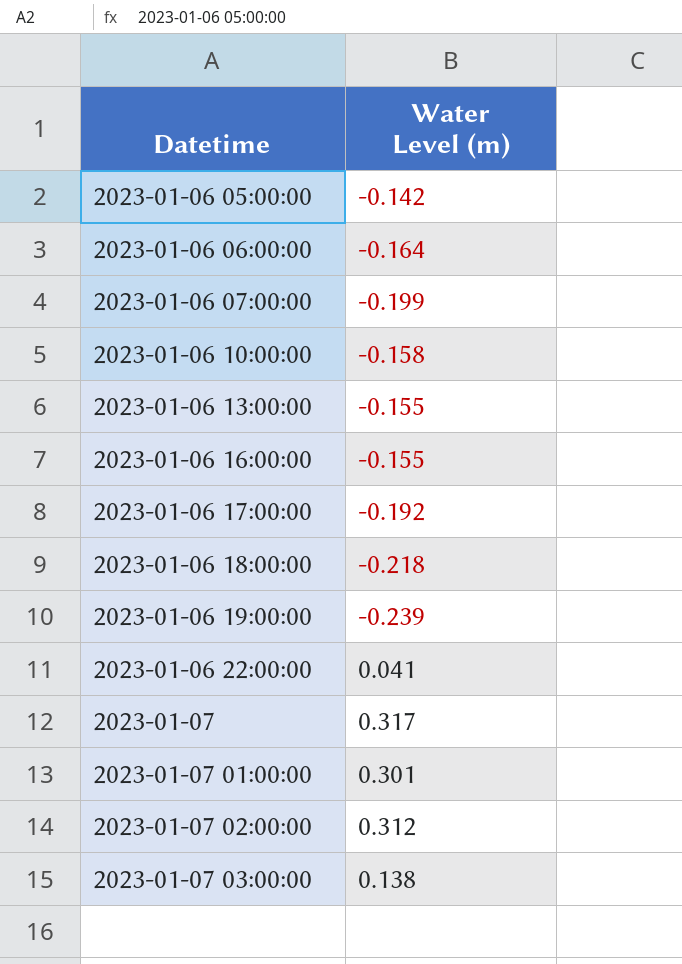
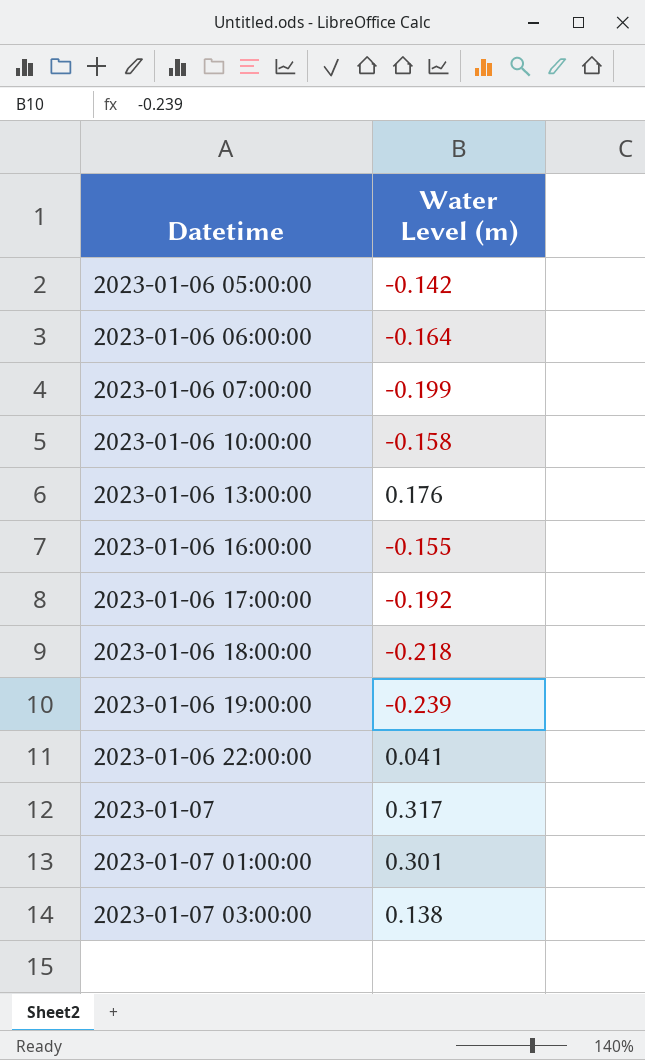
row 2023-01-07 02:00:00: 0.312 -> none
2023-01-06 13:00:00 | Water Level (m): -0.155 -> 0.176

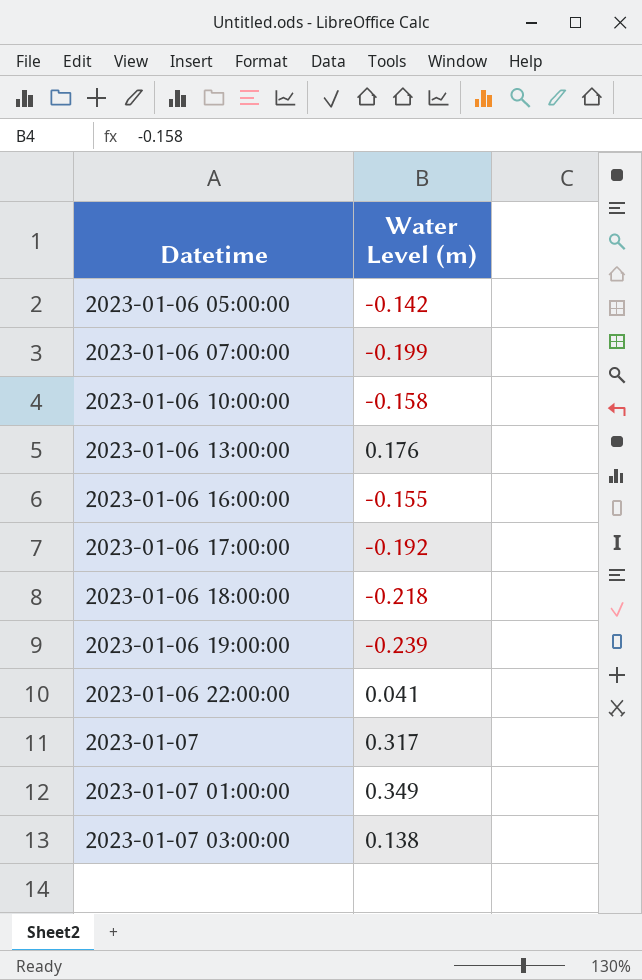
row 2023-01-06 06:00:00: -0.164 -> none
2023-01-07 01:00:00 | Water Level (m): 0.301 -> 0.349

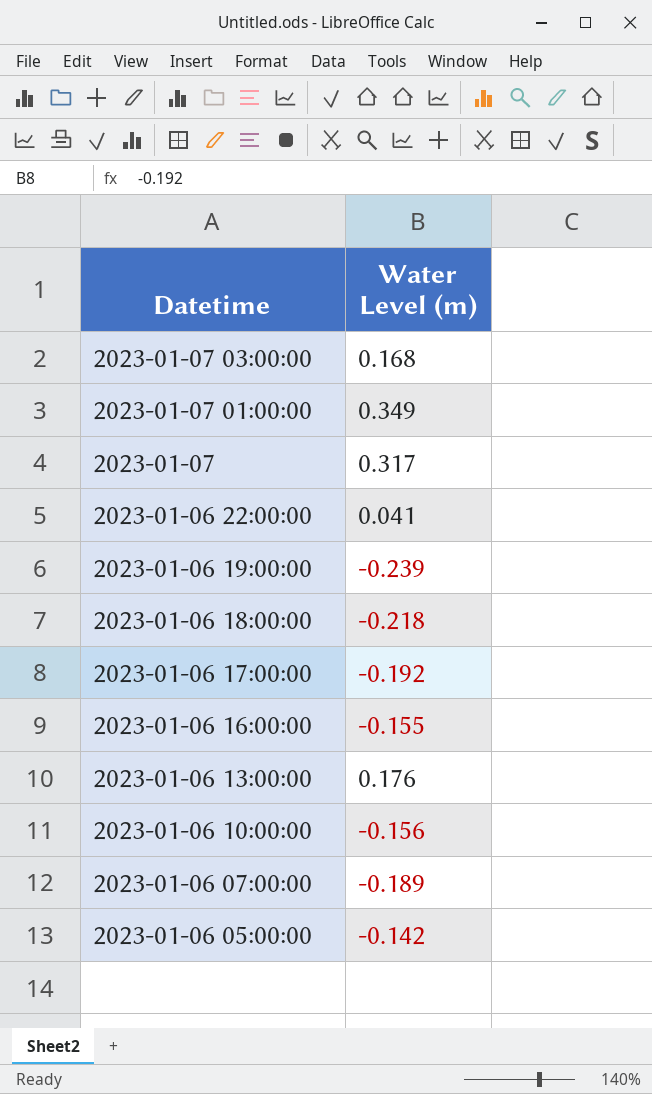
row order: Datetime ascending -> Datetime descending
2023-01-07 03:00:00 | Water Level (m): 0.138 -> 0.168
2023-01-06 10:00:00 | Water Level (m): -0.158 -> -0.156
2023-01-06 07:00:00 | Water Level (m): -0.199 -> -0.189

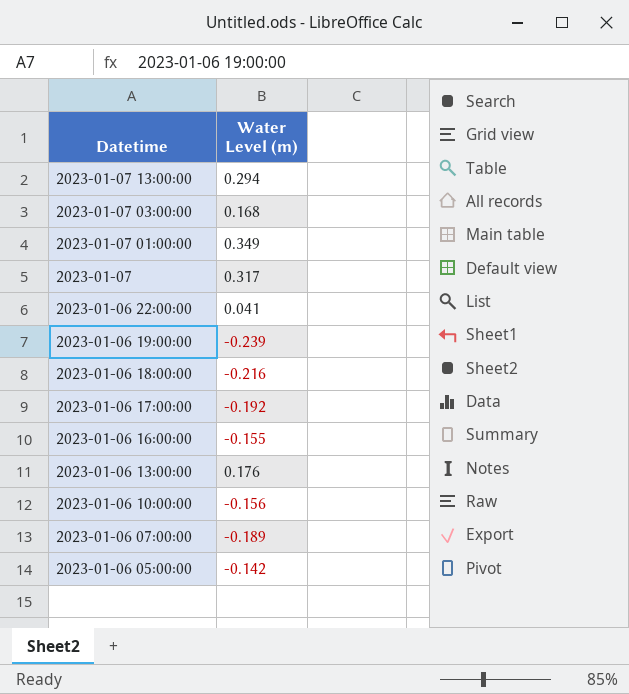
row 2023-01-07 13:00:00: none -> 0.294
2023-01-06 18:00:00 | Water Level (m): -0.218 -> -0.216

